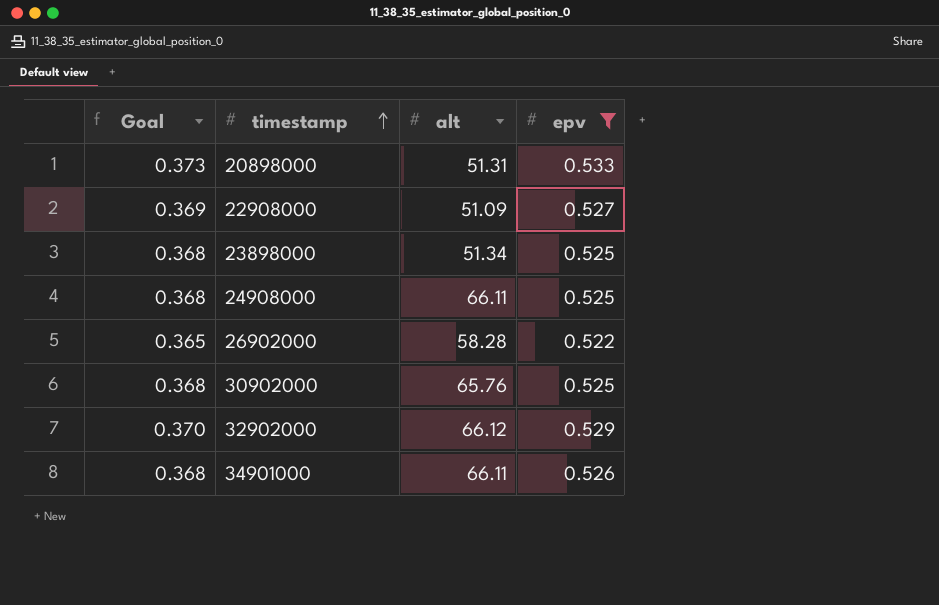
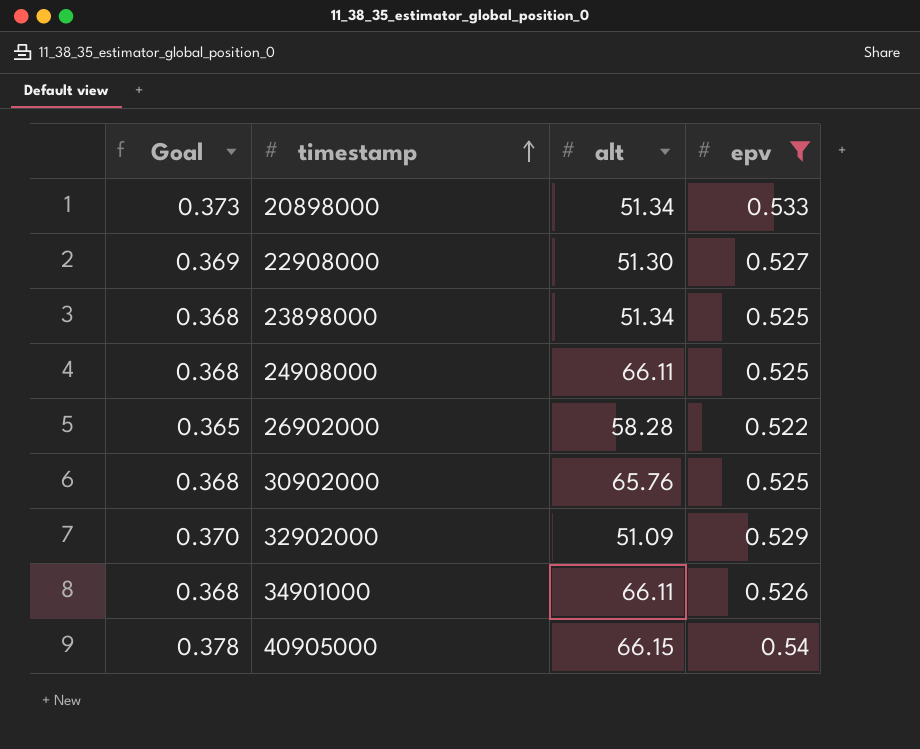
20898000 | alt: 51.31 -> 51.34
22908000 | alt: 51.09 -> 51.30
32902000 | alt: 66.12 -> 51.09
row 40905000: none -> 0.378 | 66.15 | 0.54

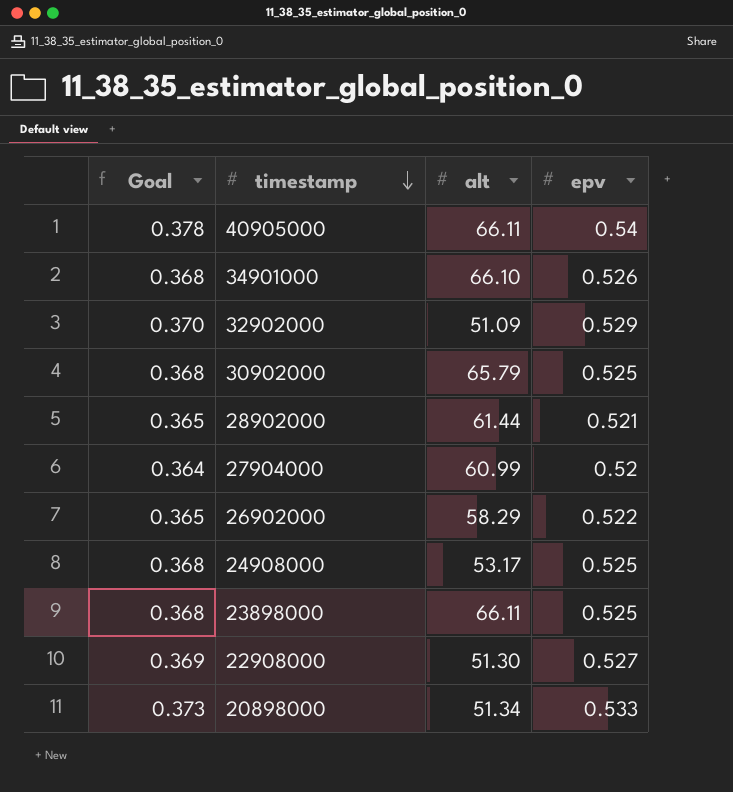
filter: epv >= 0.522 -> none
row order: timestamp ascending -> timestamp descending
40905000 | alt: 66.15 -> 66.11
34901000 | alt: 66.11 -> 66.10
30902000 | alt: 65.76 -> 65.79
26902000 | alt: 58.28 -> 58.29
24908000 | alt: 66.11 -> 53.17
23898000 | alt: 51.34 -> 66.11

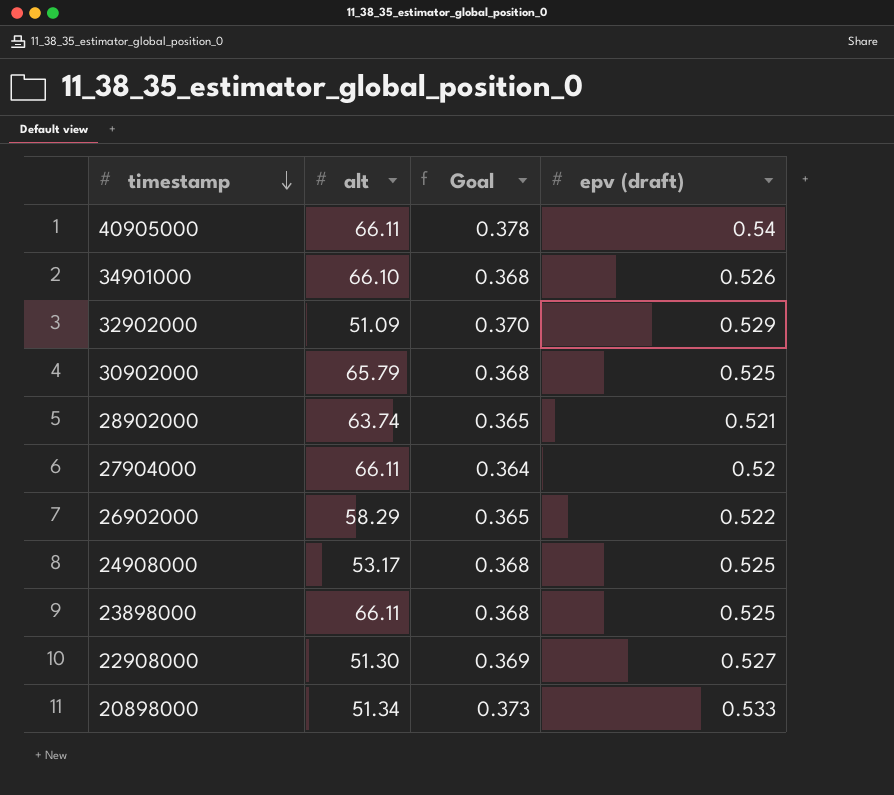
column Goal | position: 1 -> 3
column name: epv -> epv (draft)
28902000 | alt: 61.44 -> 63.74
27904000 | alt: 60.99 -> 66.11

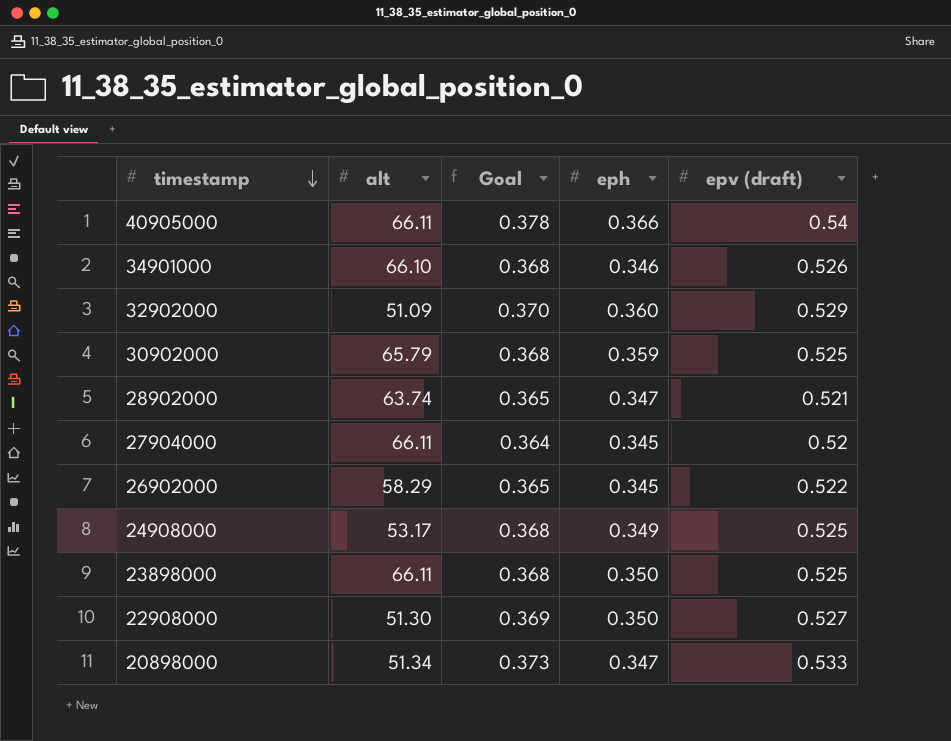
column eph | position: none -> 4

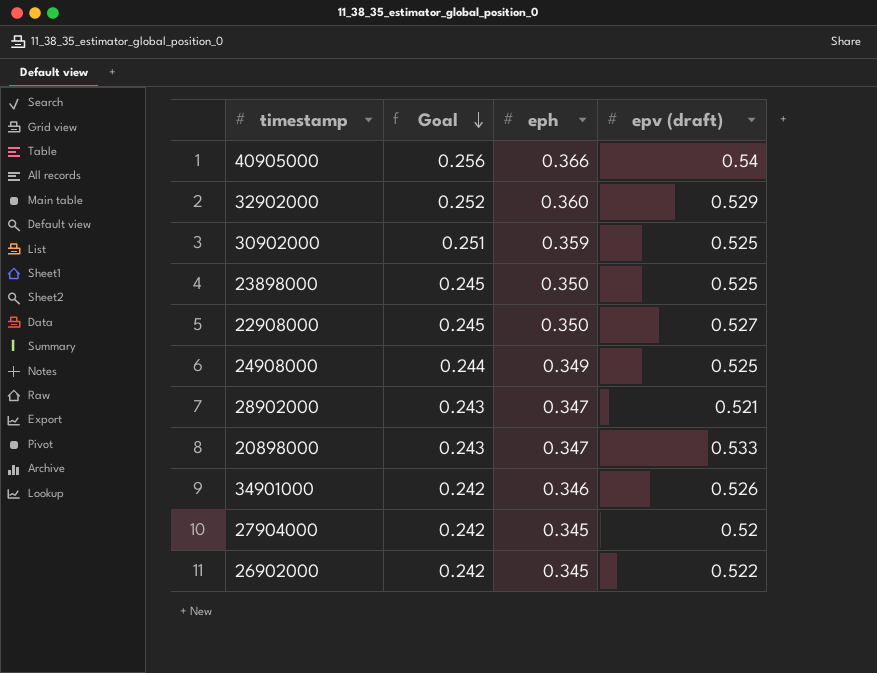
row order: timestamp descending -> Goal descending
column alt | position: 2 -> none
column Goal | formula: [epv (draft)] * 0.7 -> [eph] * 0.7

